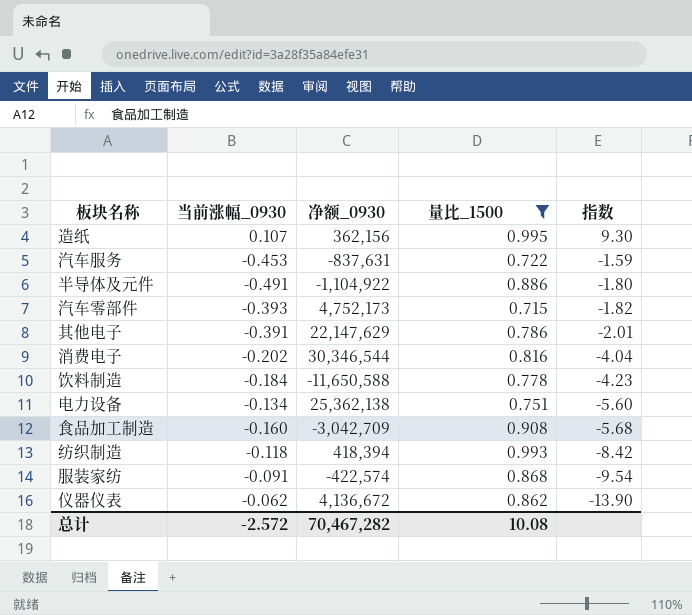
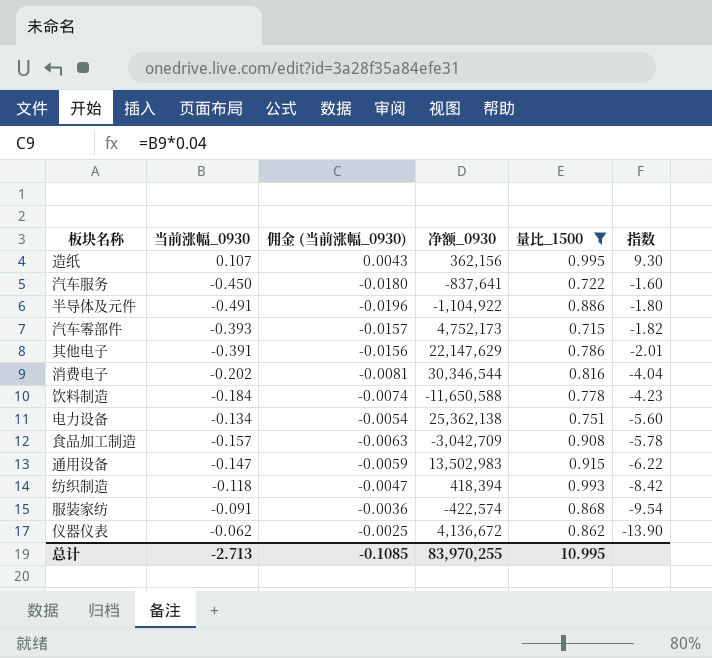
column 佣金 (当前涨幅_0930) | formula: none -> [当前涨幅_0930] * 0.04
汽车服务 | 当前涨幅_0930: -0.453 -> -0.450
汽车服务 | 净额_0930: -837,631 -> -837,641
汽车服务 | 指数: -1.59 -> -1.60
食品加工制造 | 当前涨幅_0930: -0.160 -> -0.157
食品加工制造 | 指数: -5.68 -> -5.78
row 通用设备: none -> -0.147 | -0.0059 | 13,502,983 | 0.915 | -6.22
总计 | 当前涨幅_0930: -2.572 -> -2.713
总计 | 净额_0930: 70,467,282 -> 83,970,255
总计 | 量比_1500: 10.08 -> 10.995

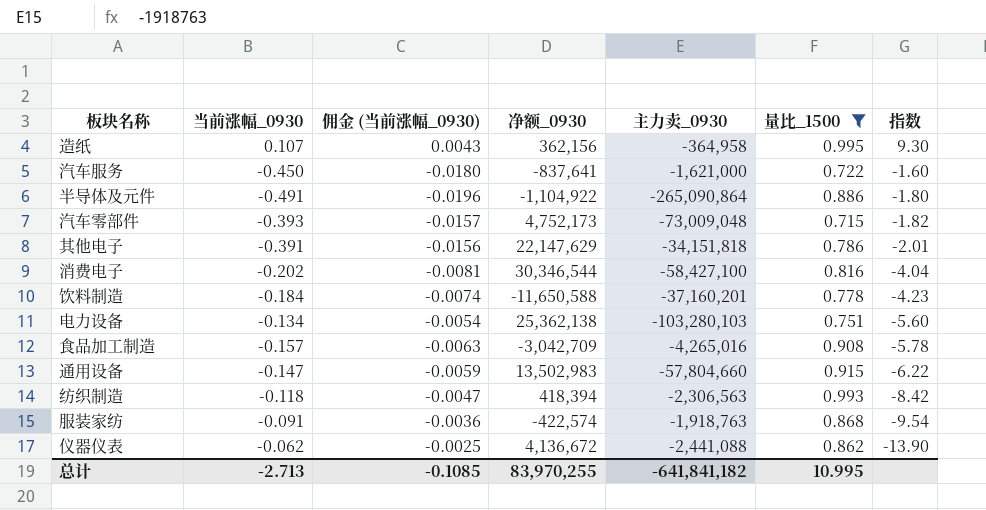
column 主力卖_0930 | position: none -> 5

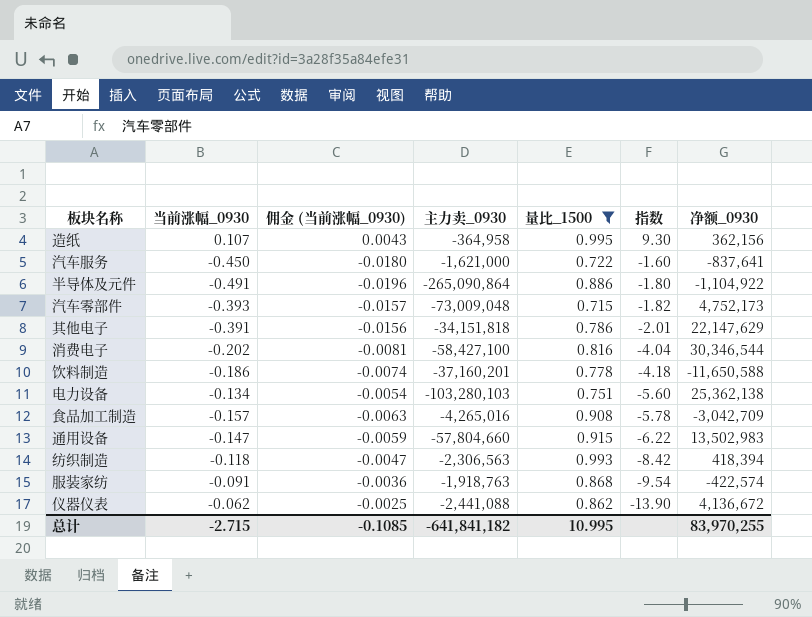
column 净额_0930 | position: 4 -> 7
饮料制造 | 当前涨幅_0930: -0.184 -> -0.186
饮料制造 | 指数: -4.23 -> -4.18
总计 | 当前涨幅_0930: -2.713 -> -2.715

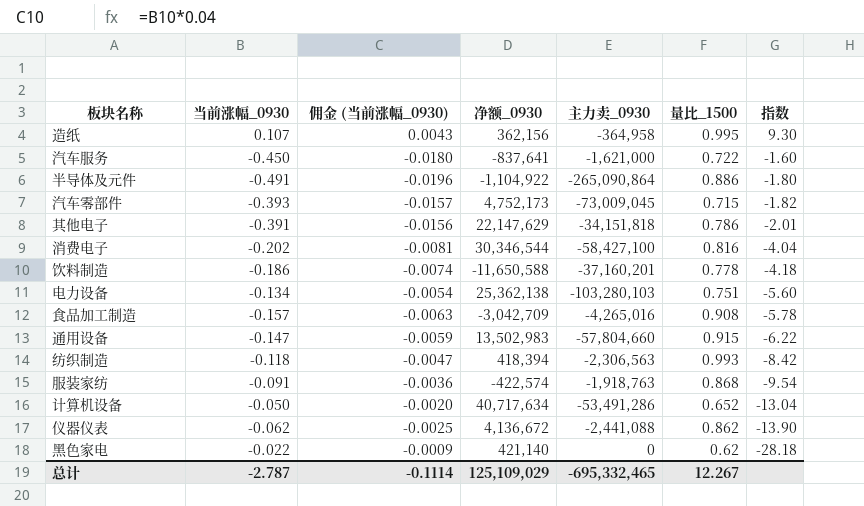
filter: 量比_1500 >= 0.715 -> none
column 净额_0930 | position: 7 -> 4
汽车零部件 | 主力卖_0930: -73,009,048 -> -73,009,045
总计 | 当前涨幅_0930: -2.715 -> -2.787
总计 | 佣金 (当前涨幅_0930): -0.1085 -> -0.1114
总计 | 净额_0930: 83,970,255 -> 125,109,029
总计 | 主力卖_0930: -641,841,182 -> -695,332,465
总计 | 量比_1500: 10.995 -> 12.267

